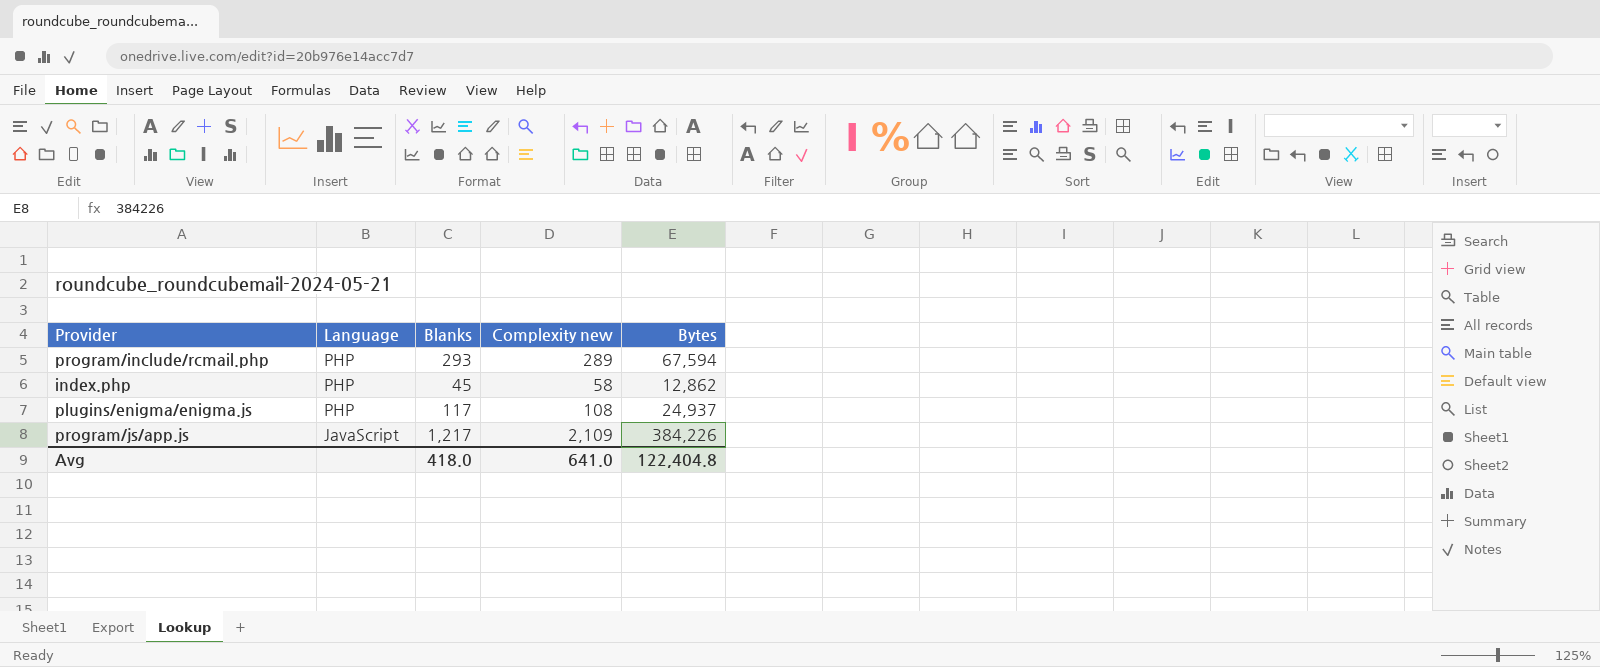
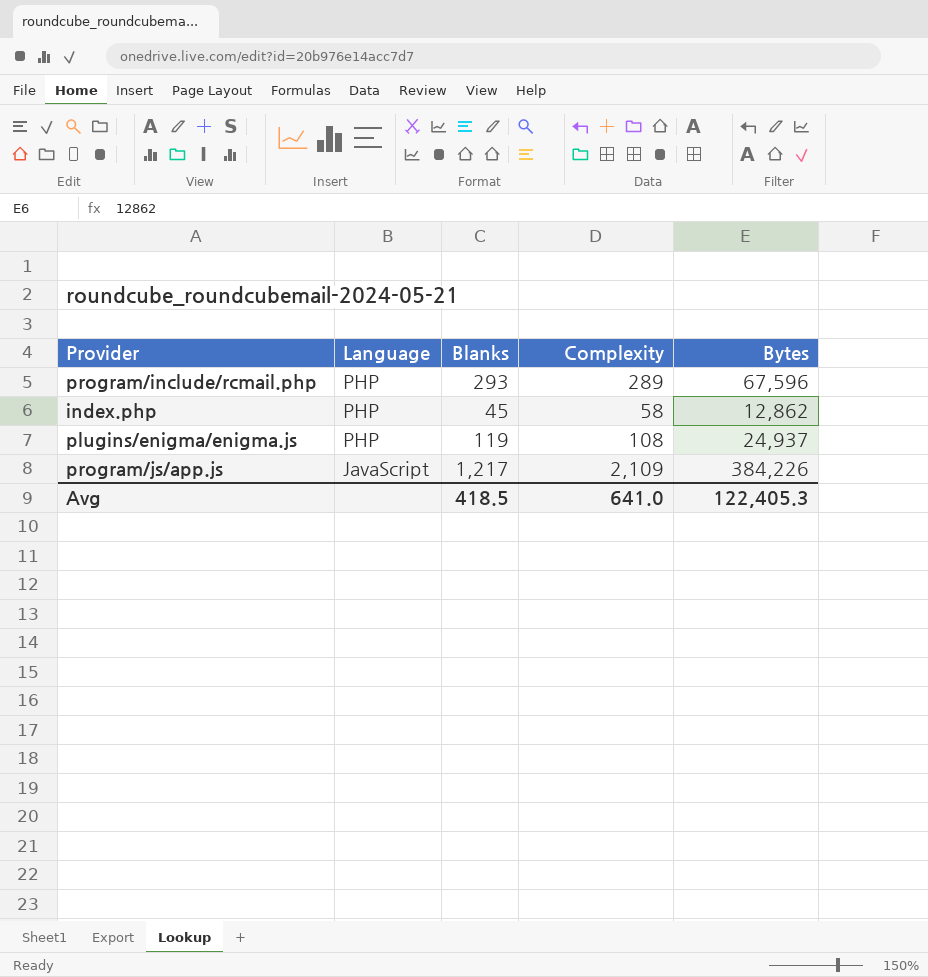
column name: Complexity new -> Complexity
program/include/rcmail.php | Bytes: 67,594 -> 67,596
plugins/enigma/enigma.js | Blanks: 117 -> 119
Avg | Blanks: 418.0 -> 418.5
Avg | Bytes: 122,404.8 -> 122,405.3

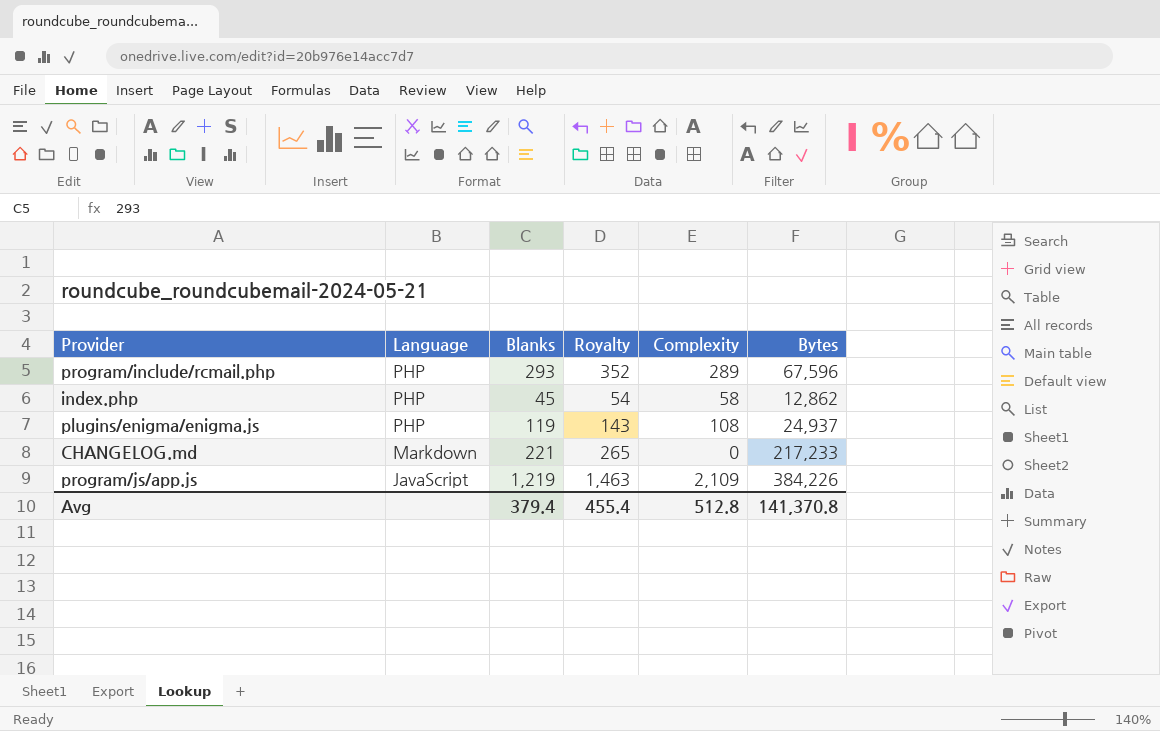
column Royalty | formula: none -> [Blanks] * 1.2
row CHANGELOG.md: none -> Markdown | 221 | 265 | 0 | 217,233
program/js/app.js | Blanks: 1,217 -> 1,219
Avg | Blanks: 418.5 -> 379.4
Avg | Complexity: 641.0 -> 512.8
Avg | Bytes: 122,405.3 -> 141,370.8

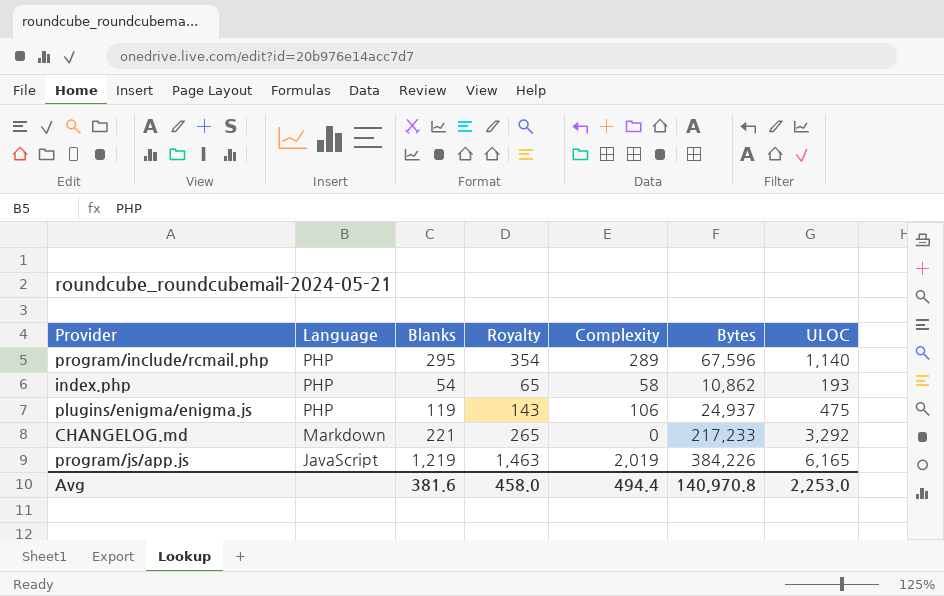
column ULOC | position: none -> 7
program/include/rcmail.php | Blanks: 293 -> 295
program/include/rcmail.php | Royalty: 352 -> 354
index.php | Blanks: 45 -> 54
index.php | Royalty: 54 -> 65
index.php | Bytes: 12,862 -> 10,862
plugins/enigma/enigma.js | Complexity: 108 -> 106
program/js/app.js | Complexity: 2,109 -> 2,019
Avg | Blanks: 379.4 -> 381.6
Avg | Royalty: 455.4 -> 458.0
Avg | Complexity: 512.8 -> 494.4
Avg | Bytes: 141,370.8 -> 140,970.8

